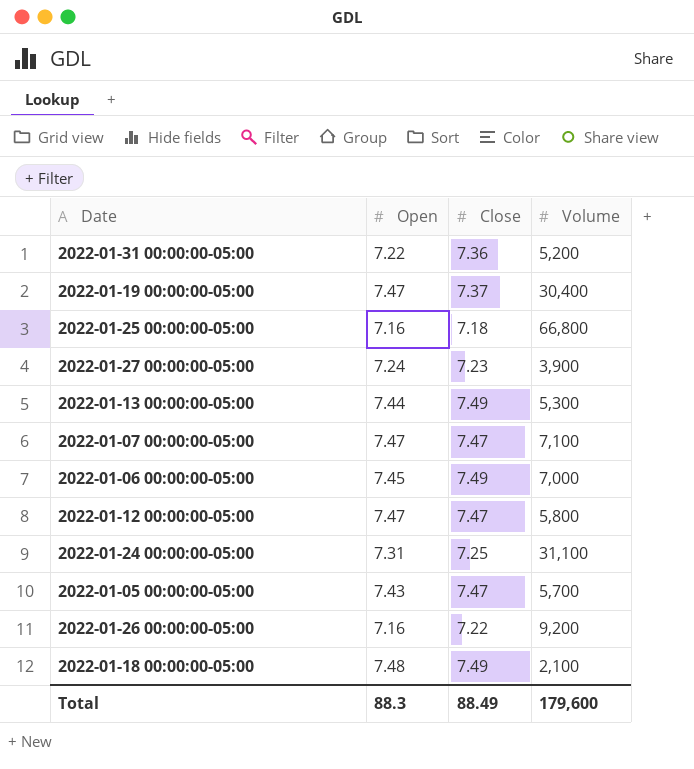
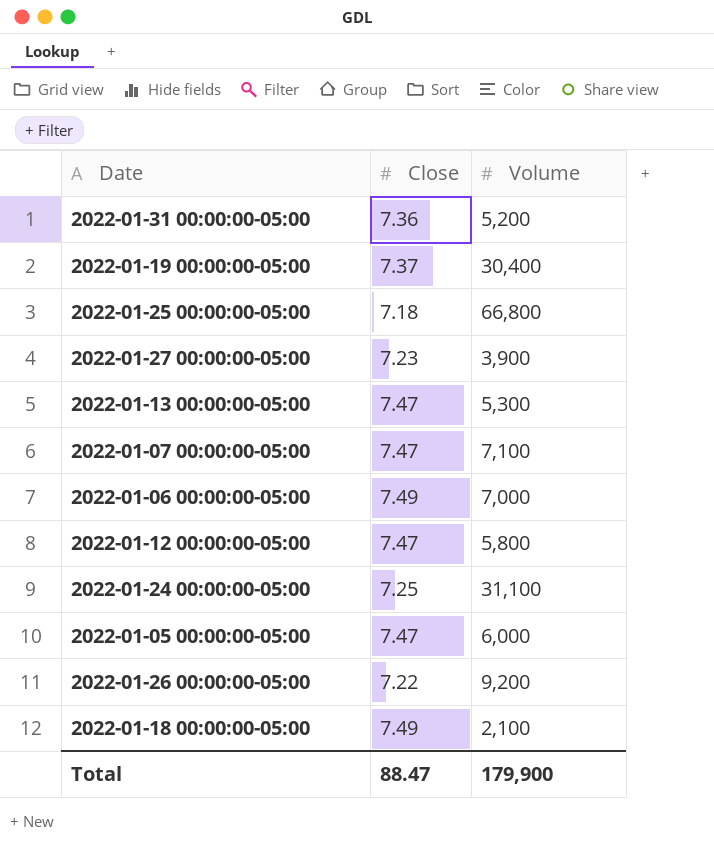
column Open | position: 2 -> none
2022-01-13 00:00:00-05:00 | Close: 7.49 -> 7.47
2022-01-05 00:00:00-05:00 | Volume: 5,700 -> 6,000
Total | Close: 88.49 -> 88.47
Total | Volume: 179,600 -> 179,900

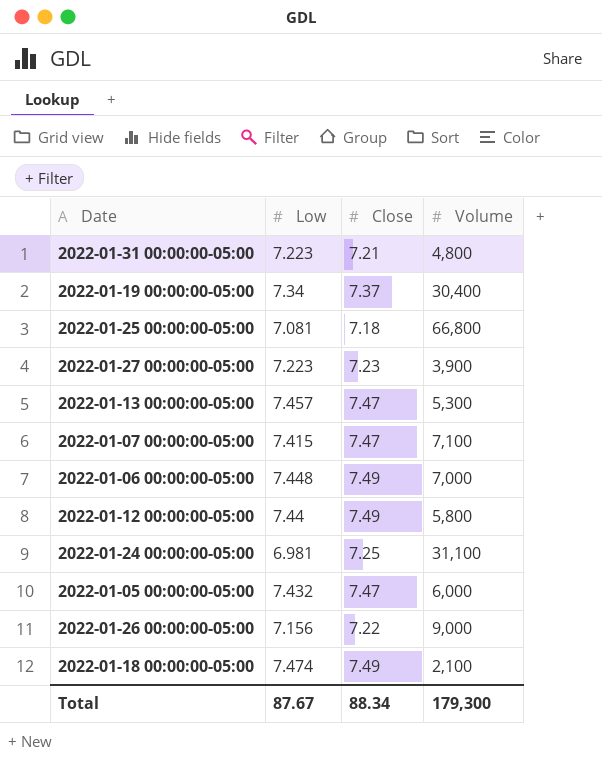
column Low | position: none -> 2
2022-01-31 00:00:00-05:00 | Close: 7.36 -> 7.21
2022-01-31 00:00:00-05:00 | Volume: 5,200 -> 4,800
2022-01-12 00:00:00-05:00 | Close: 7.47 -> 7.49
2022-01-26 00:00:00-05:00 | Volume: 9,200 -> 9,000
Total | Close: 88.47 -> 88.34
Total | Volume: 179,900 -> 179,300

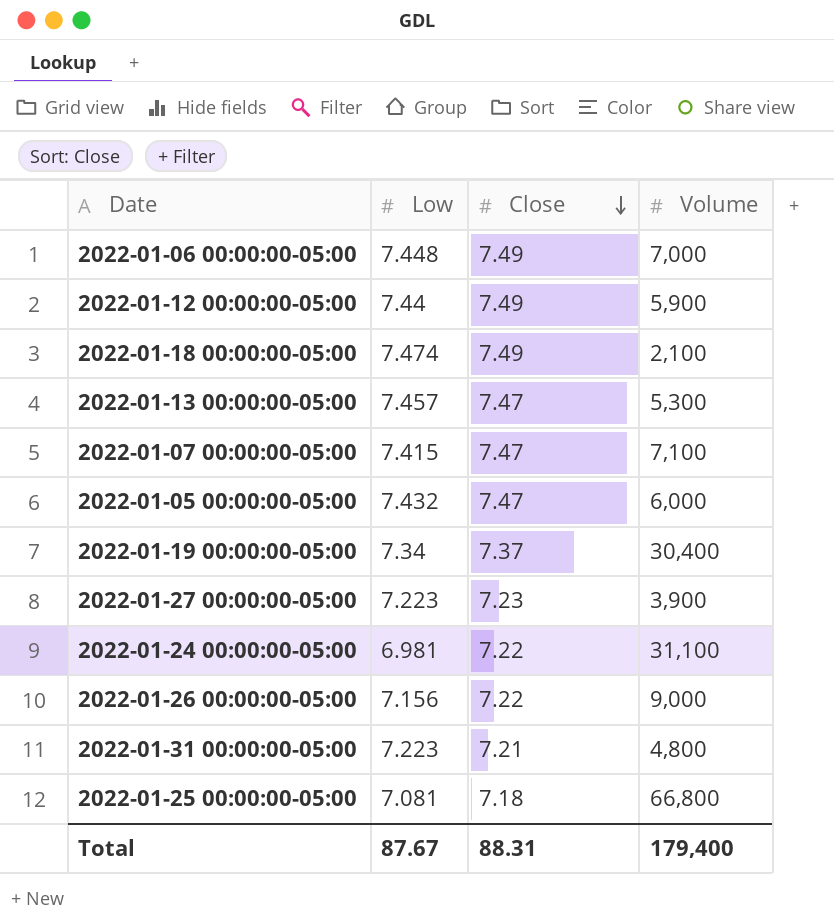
row order: none -> Close descending
2022-01-12 00:00:00-05:00 | Volume: 5,800 -> 5,900
2022-01-24 00:00:00-05:00 | Close: 7.25 -> 7.22
Total | Close: 88.34 -> 88.31
Total | Volume: 179,300 -> 179,400

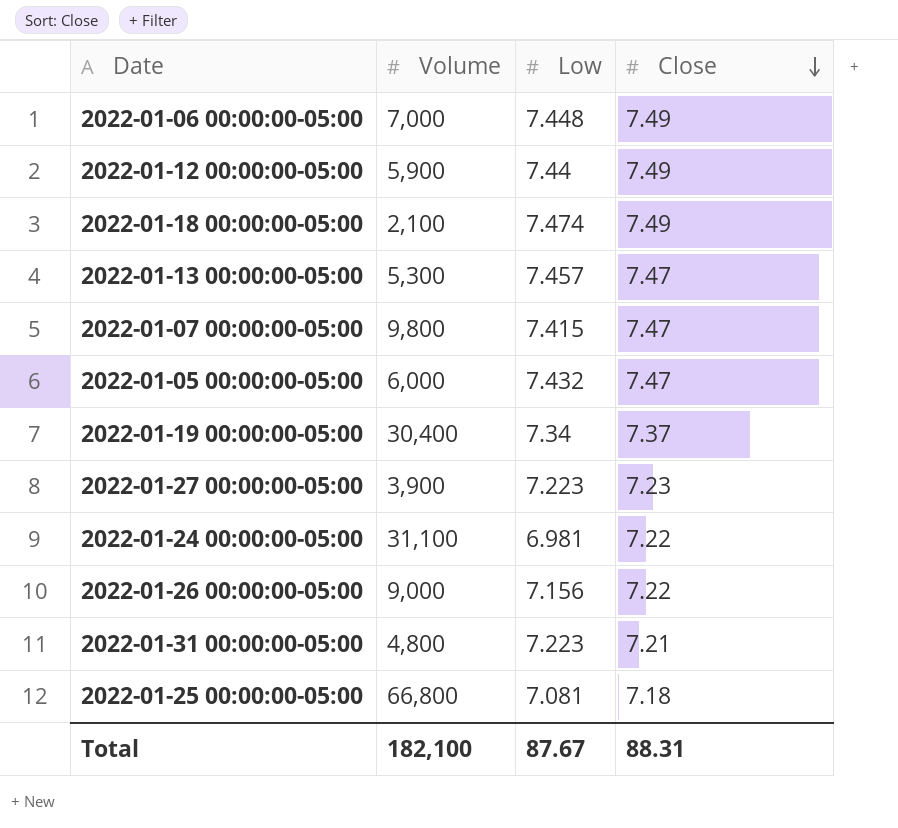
column Volume | position: 4 -> 2
2022-01-07 00:00:00-05:00 | Volume: 7,100 -> 9,800
Total | Volume: 179,400 -> 182,100

